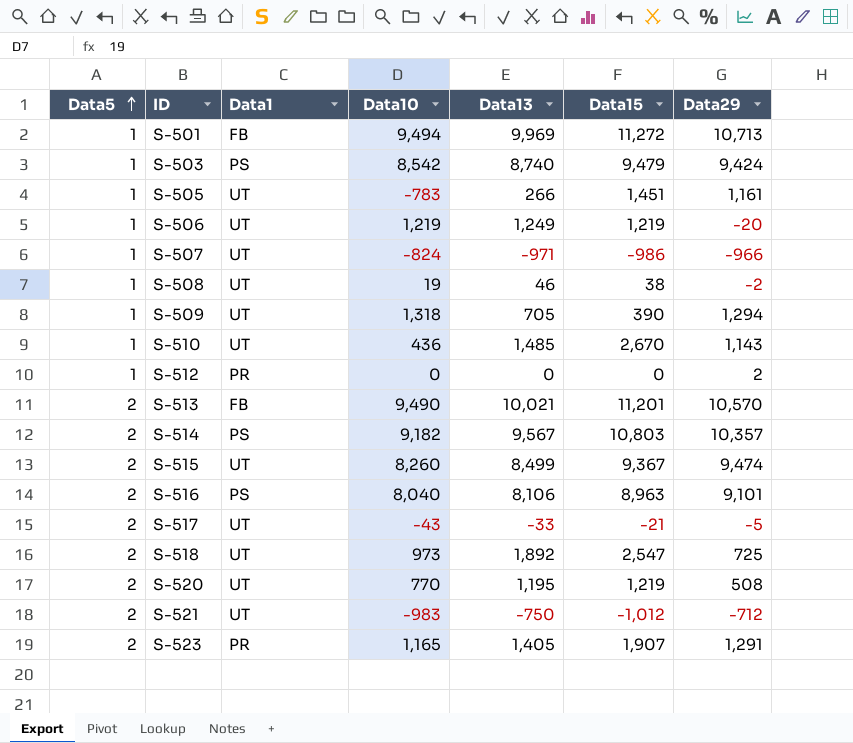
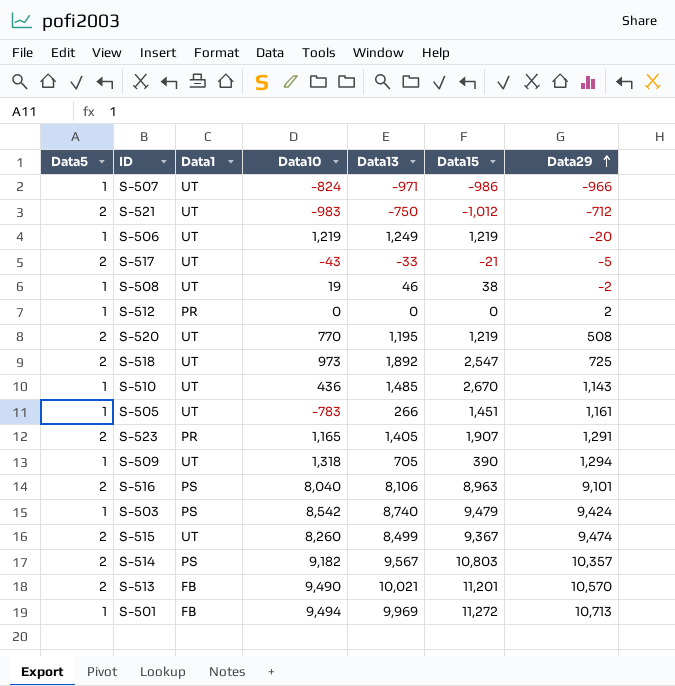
row order: Data5 ascending -> Data29 ascending

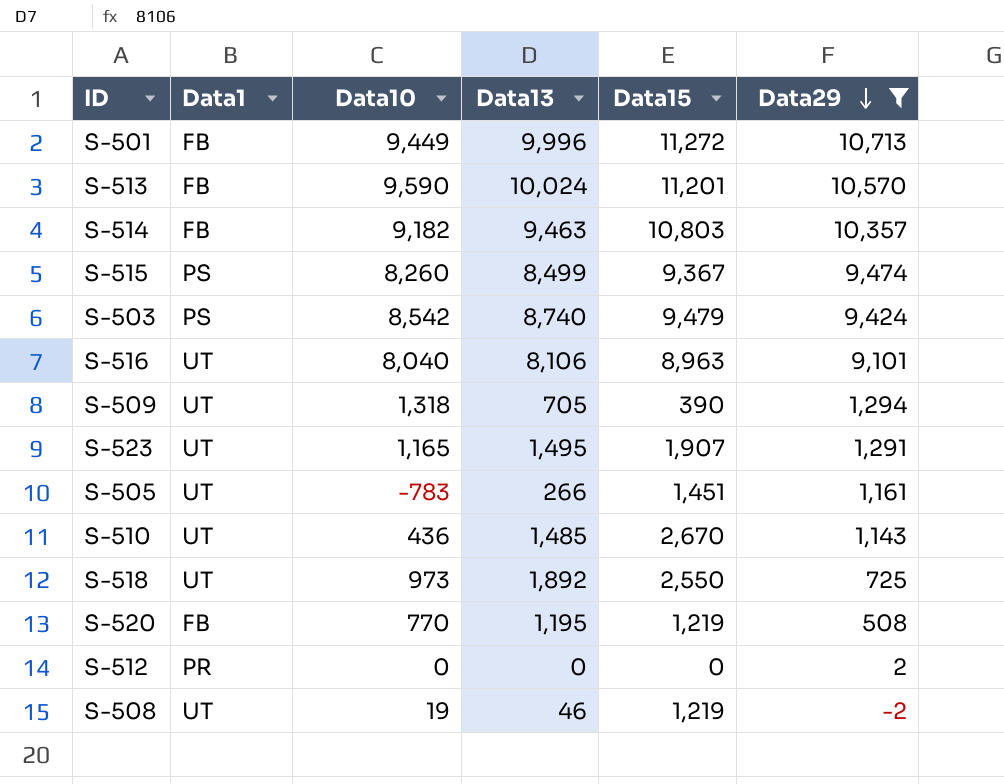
filter: none -> Data29 >= -2
row order: Data29 ascending -> Data29 descending
column Data5 | position: 1 -> none
S-501 | Data10: 9,494 -> 9,449
S-501 | Data13: 9,969 -> 9,996
S-513 | Data10: 9,490 -> 9,590
S-513 | Data13: 10,021 -> 10,024
S-514 | Data1: PS -> FB
S-514 | Data13: 9,567 -> 9,463
S-515 | Data1: UT -> PS
S-516 | Data1: PS -> UT
S-523 | Data1: PR -> UT
S-523 | Data13: 1,405 -> 1,495
S-518 | Data15: 2,547 -> 2,550
S-520 | Data1: UT -> FB
S-508 | Data15: 38 -> 1,219

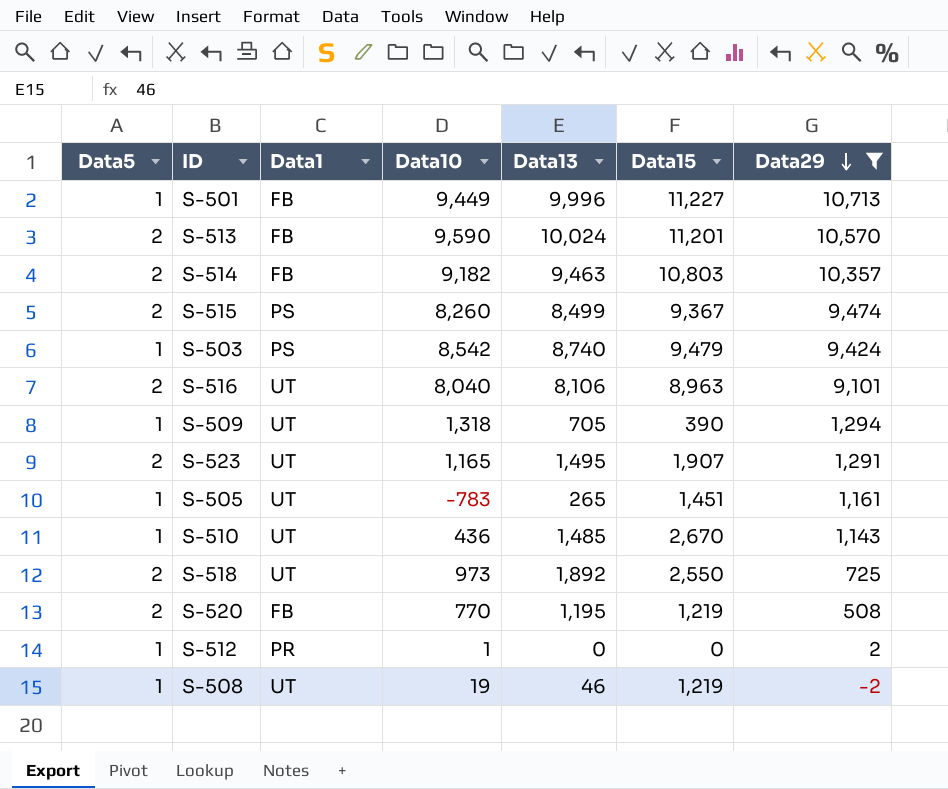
column Data5 | position: none -> 1
S-501 | Data15: 11,272 -> 11,227
S-505 | Data13: 266 -> 265
S-512 | Data10: 0 -> 1

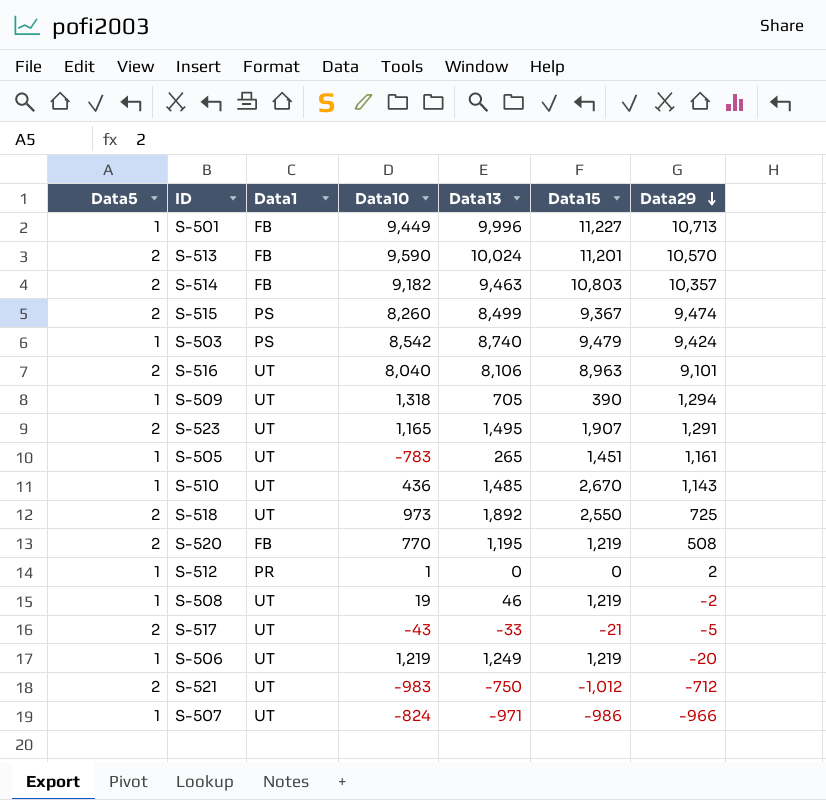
filter: Data29 >= -2 -> none

